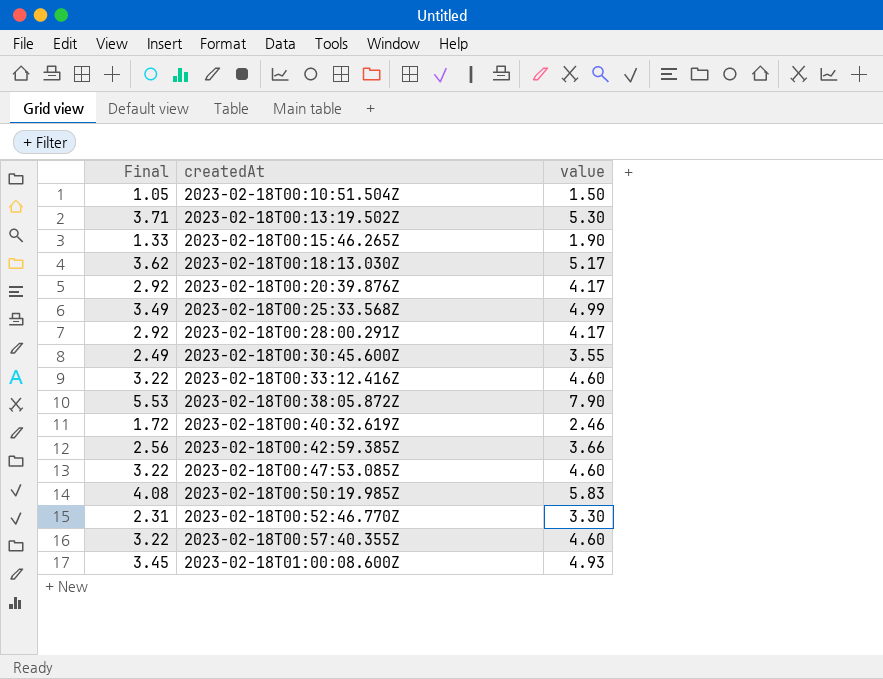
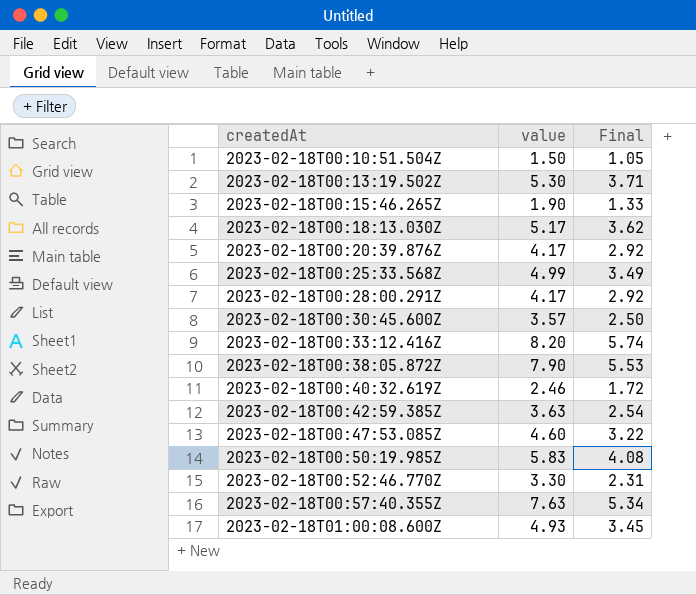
column Final | position: 1 -> 3
2023-02-18T00:30:45.600Z | value: 3.55 -> 3.57
2023-02-18T00:30:45.600Z | Final: 2.49 -> 2.50
2023-02-18T00:33:12.416Z | value: 4.60 -> 8.20
2023-02-18T00:33:12.416Z | Final: 3.22 -> 5.74
2023-02-18T00:42:59.385Z | value: 3.66 -> 3.63
2023-02-18T00:42:59.385Z | Final: 2.56 -> 2.54
2023-02-18T00:57:40.355Z | value: 4.60 -> 7.63
2023-02-18T00:57:40.355Z | Final: 3.22 -> 5.34

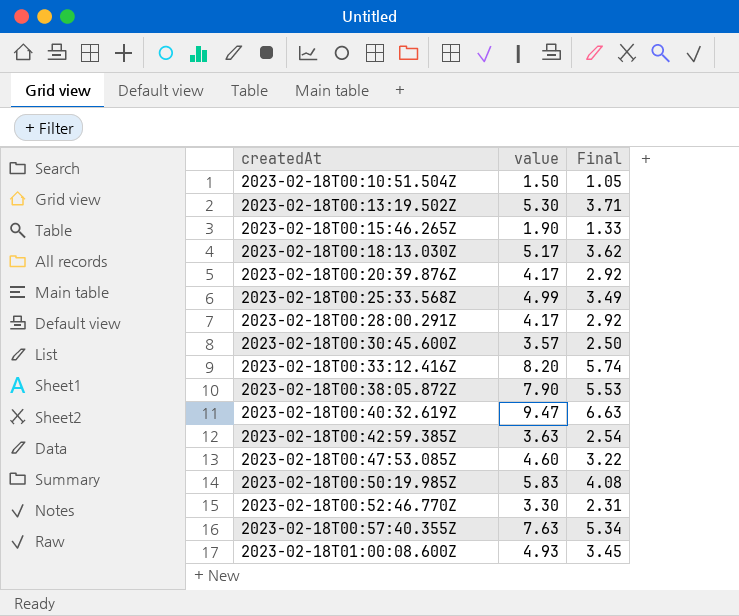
2023-02-18T00:40:32.619Z | value: 2.46 -> 9.47
2023-02-18T00:40:32.619Z | Final: 1.72 -> 6.63

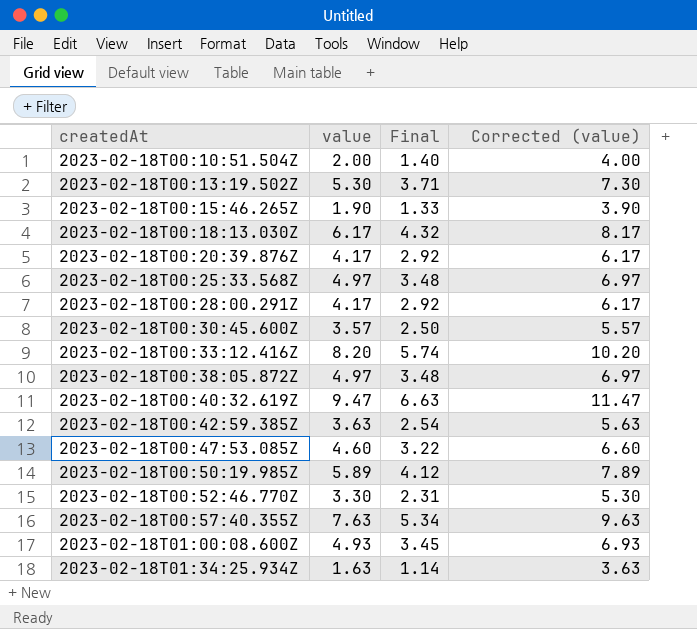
column Corrected (value) | formula: none -> [value] + 2
2023-02-18T00:10:51.504Z | value: 1.50 -> 2.00
2023-02-18T00:10:51.504Z | Final: 1.05 -> 1.40
2023-02-18T00:18:13.030Z | value: 5.17 -> 6.17
2023-02-18T00:18:13.030Z | Final: 3.62 -> 4.32
2023-02-18T00:25:33.568Z | value: 4.99 -> 4.97
2023-02-18T00:25:33.568Z | Final: 3.49 -> 3.48
2023-02-18T00:38:05.872Z | value: 7.90 -> 4.97
2023-02-18T00:38:05.872Z | Final: 5.53 -> 3.48
2023-02-18T00:50:19.985Z | value: 5.83 -> 5.89
2023-02-18T00:50:19.985Z | Final: 4.08 -> 4.12
row 2023-02-18T01:34:25.934Z: none -> 1.63 | 1.14 | 3.63

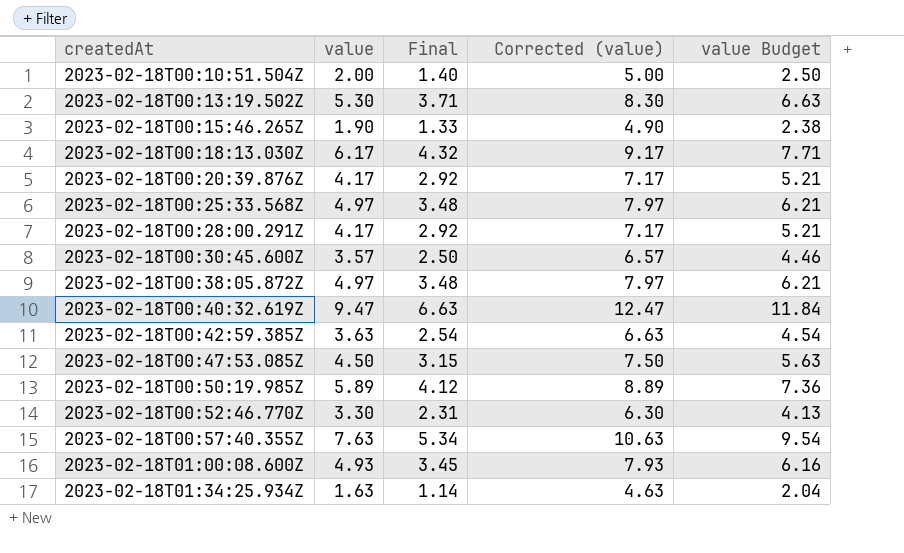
column Corrected (value) | formula: [value] + 2 -> [value] + 3
column value Budget | formula: none -> [value] * 1.25
row 2023-02-18T00:33:12.416Z: 8.20 | 5.74 | 10.20 -> none
2023-02-18T00:47:53.085Z | value: 4.60 -> 4.50
2023-02-18T00:47:53.085Z | Final: 3.22 -> 3.15

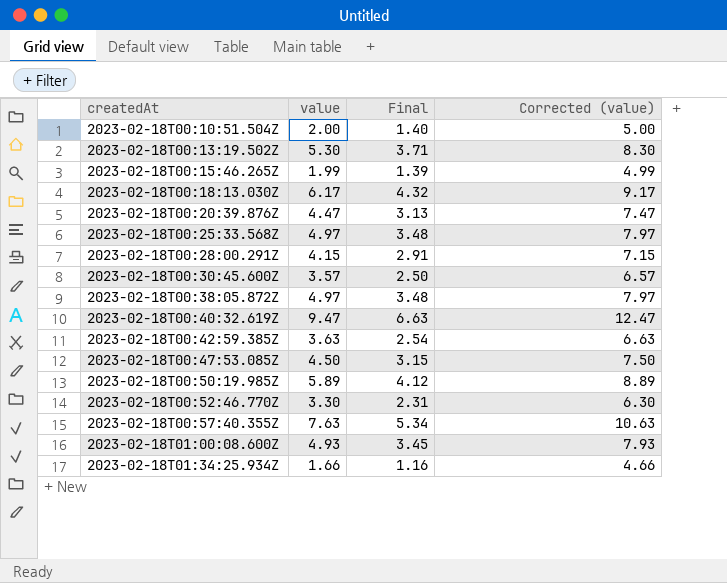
column value Budget | formula: [value] * 1.25 -> none
2023-02-18T00:15:46.265Z | value: 1.90 -> 1.99
2023-02-18T00:15:46.265Z | Final: 1.33 -> 1.39
2023-02-18T00:15:46.265Z | Corrected (value): 4.90 -> 4.99
2023-02-18T00:20:39.876Z | value: 4.17 -> 4.47
2023-02-18T00:20:39.876Z | Final: 2.92 -> 3.13
2023-02-18T00:20:39.876Z | Corrected (value): 7.17 -> 7.47
2023-02-18T00:28:00.291Z | value: 4.17 -> 4.15
2023-02-18T00:28:00.291Z | Final: 2.92 -> 2.91
2023-02-18T00:28:00.291Z | Corrected (value): 7.17 -> 7.15
2023-02-18T01:34:25.934Z | value: 1.63 -> 1.66
2023-02-18T01:34:25.934Z | Final: 1.14 -> 1.16
2023-02-18T01:34:25.934Z | Corrected (value): 4.63 -> 4.66

